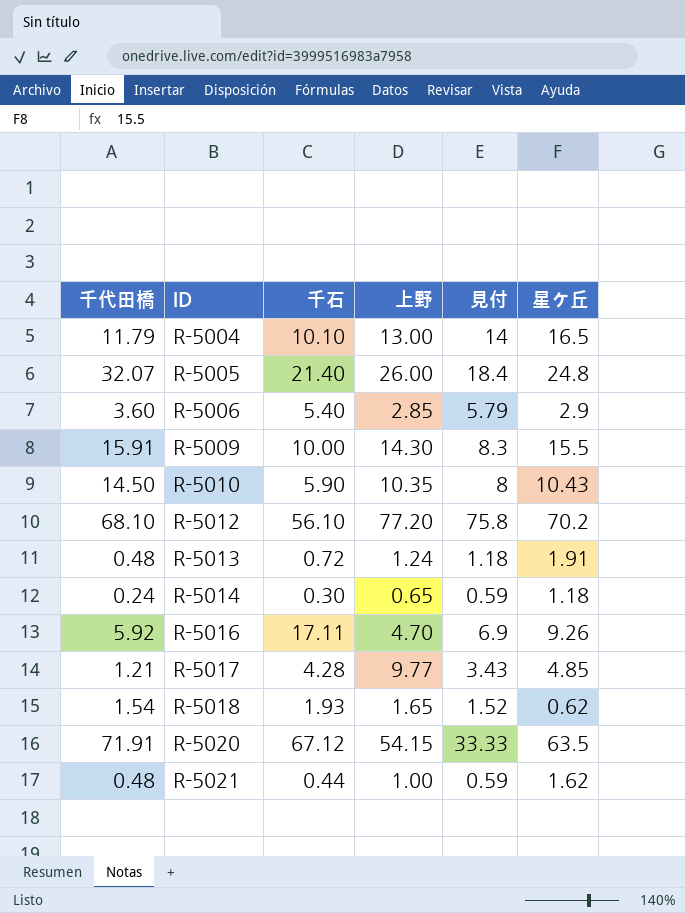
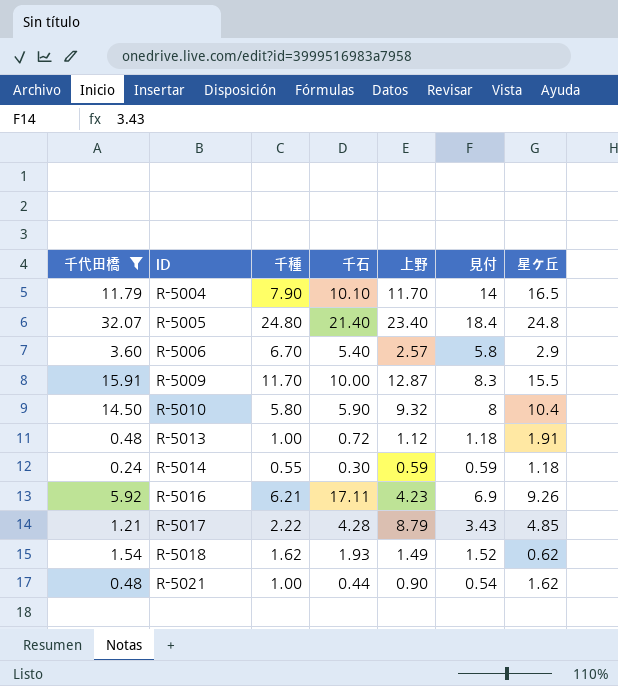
filter: none -> 千代田橋 <= 32.07
column 千種 | position: none -> 3
R-5004 | 上野: 13.00 -> 11.70
R-5005 | 上野: 26.00 -> 23.40
R-5006 | 上野: 2.85 -> 2.57
R-5006 | 見付: 5.79 -> 5.8
R-5009 | 上野: 14.30 -> 12.87
R-5010 | 上野: 10.35 -> 9.32
R-5010 | 星ケ丘: 10.43 -> 10.4
R-5013 | 上野: 1.24 -> 1.12
R-5014 | 上野: 0.65 -> 0.59
R-5016 | 上野: 4.70 -> 4.23
R-5017 | 上野: 9.77 -> 8.79
R-5018 | 上野: 1.65 -> 1.49
R-5021 | 上野: 1.00 -> 0.90
R-5021 | 見付: 0.59 -> 0.54

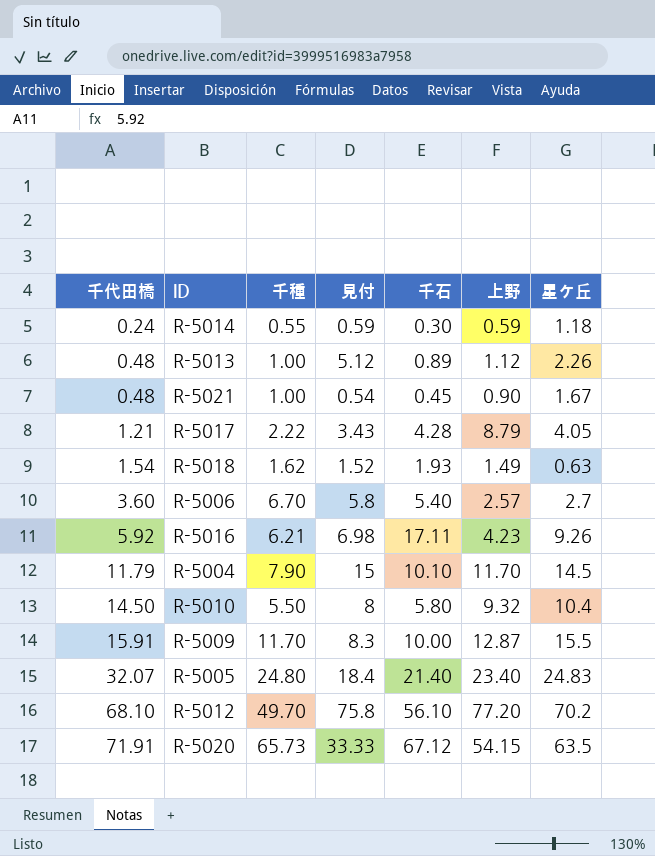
filter: 千代田橋 <= 32.07 -> none
row order: ID ascending -> 千代田橋 ascending
column 見付 | position: 6 -> 4
R-5013 | 見付: 1.18 -> 5.12
R-5013 | 千石: 0.72 -> 0.89
R-5013 | 星ケ丘: 1.91 -> 2.26
R-5021 | 千石: 0.44 -> 0.45
R-5021 | 星ケ丘: 1.62 -> 1.67
R-5017 | 星ケ丘: 4.85 -> 4.05
R-5018 | 星ケ丘: 0.62 -> 0.63
R-5006 | 星ケ丘: 2.9 -> 2.7
R-5016 | 見付: 6.9 -> 6.98
R-5004 | 見付: 14 -> 15
R-5004 | 星ケ丘: 16.5 -> 14.5
R-5010 | 千種: 5.80 -> 5.50
R-5010 | 千石: 5.90 -> 5.80
R-5005 | 星ケ丘: 24.8 -> 24.83

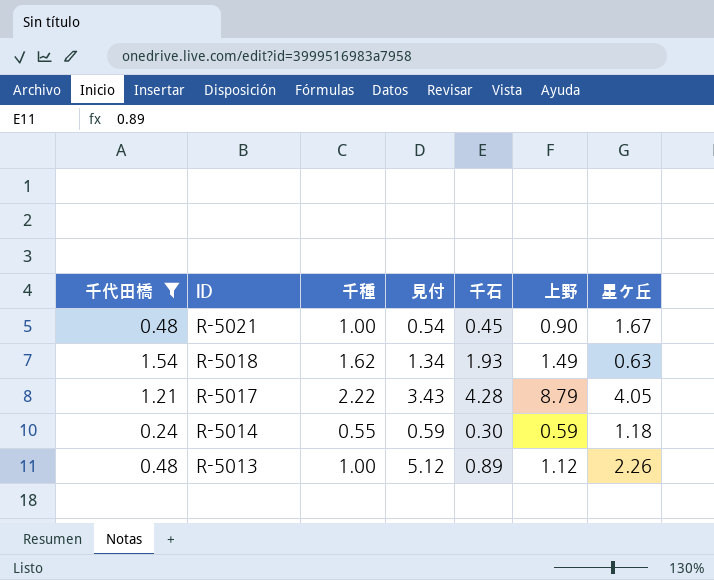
filter: none -> 千代田橋 <= 1.54
row order: 千代田橋 ascending -> ID descending
R-5018 | 見付: 1.52 -> 1.34

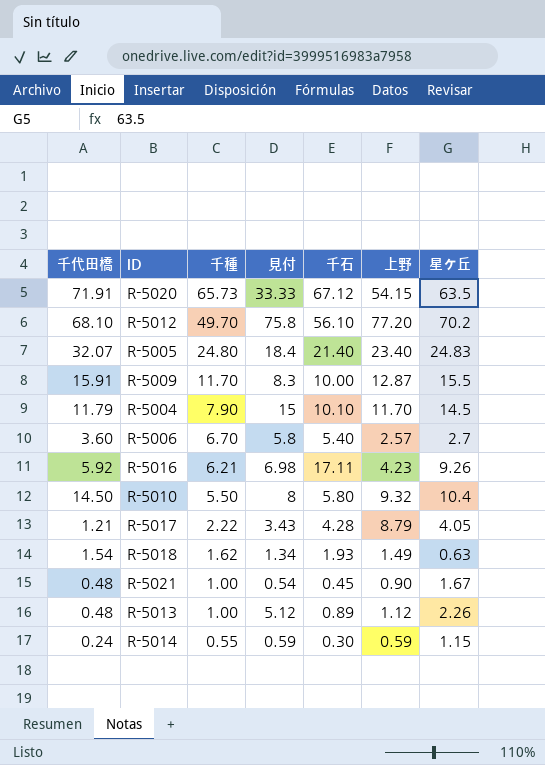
filter: 千代田橋 <= 1.54 -> none
row order: ID descending -> 千種 descending
R-5014 | 星ケ丘: 1.18 -> 1.15

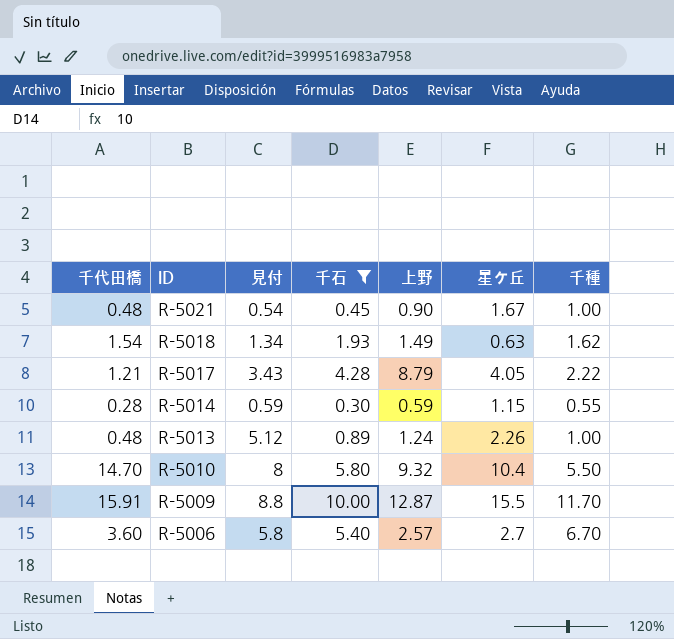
filter: none -> 千石 <= 10.00
row order: 千種 descending -> ID descending
column 千種 | position: 3 -> 7
R-5014 | 千代田橋: 0.24 -> 0.28
R-5013 | 上野: 1.12 -> 1.24
R-5010 | 千代田橋: 14.50 -> 14.70
R-5009 | 見付: 8.3 -> 8.8

